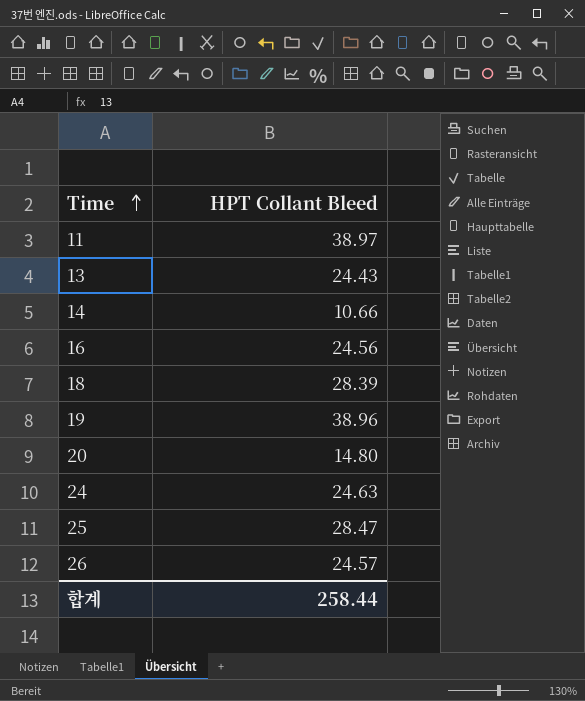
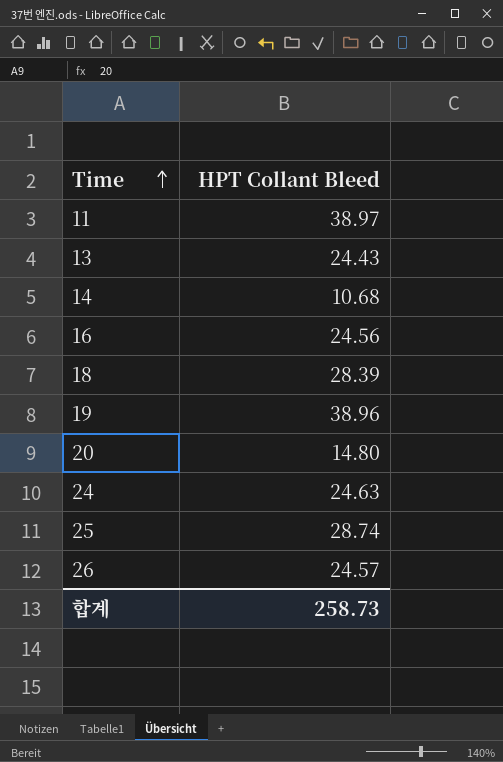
14 | HPT Collant Bleed: 10.66 -> 10.68
25 | HPT Collant Bleed: 28.47 -> 28.74
합계 | HPT Collant Bleed: 258.44 -> 258.73

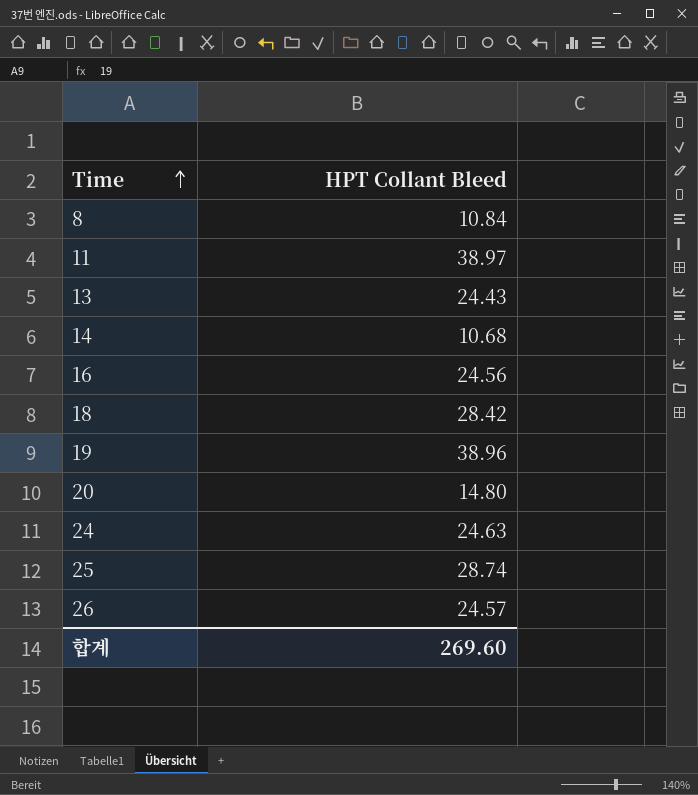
row 8: none -> 10.84
18 | HPT Collant Bleed: 28.39 -> 28.42
합계 | HPT Collant Bleed: 258.73 -> 269.60

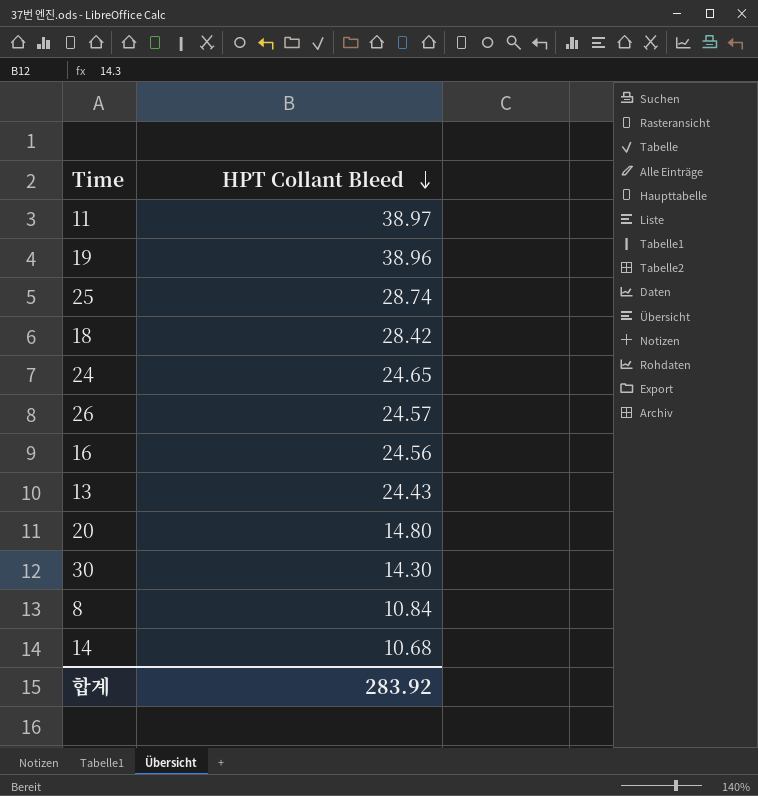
row order: Time ascending -> HPT Collant Bleed descending
24 | HPT Collant Bleed: 24.63 -> 24.65
row 30: none -> 14.30
합계 | HPT Collant Bleed: 269.60 -> 283.92

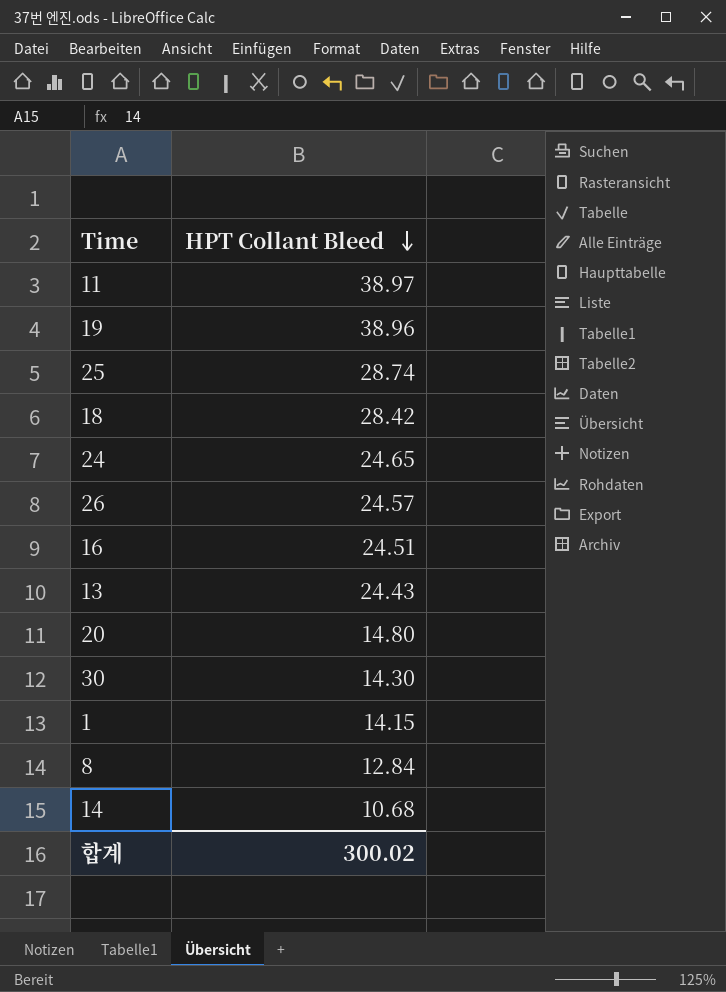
16 | HPT Collant Bleed: 24.56 -> 24.51
row 1: none -> 14.15
8 | HPT Collant Bleed: 10.84 -> 12.84
합계 | HPT Collant Bleed: 283.92 -> 300.02

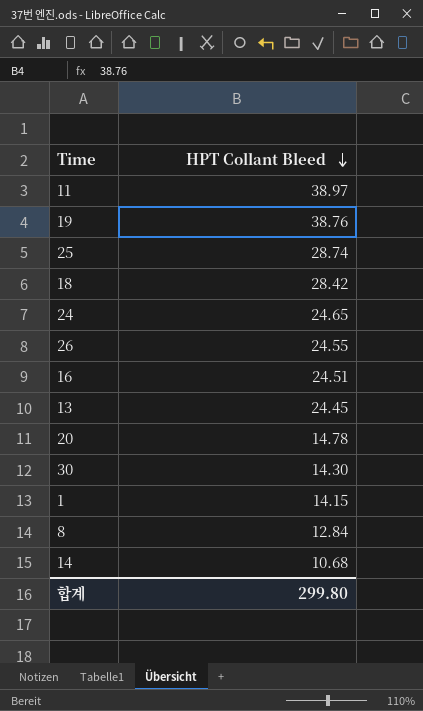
19 | HPT Collant Bleed: 38.96 -> 38.76
26 | HPT Collant Bleed: 24.57 -> 24.55
13 | HPT Collant Bleed: 24.43 -> 24.45
20 | HPT Collant Bleed: 14.80 -> 14.78
합계 | HPT Collant Bleed: 300.02 -> 299.80

